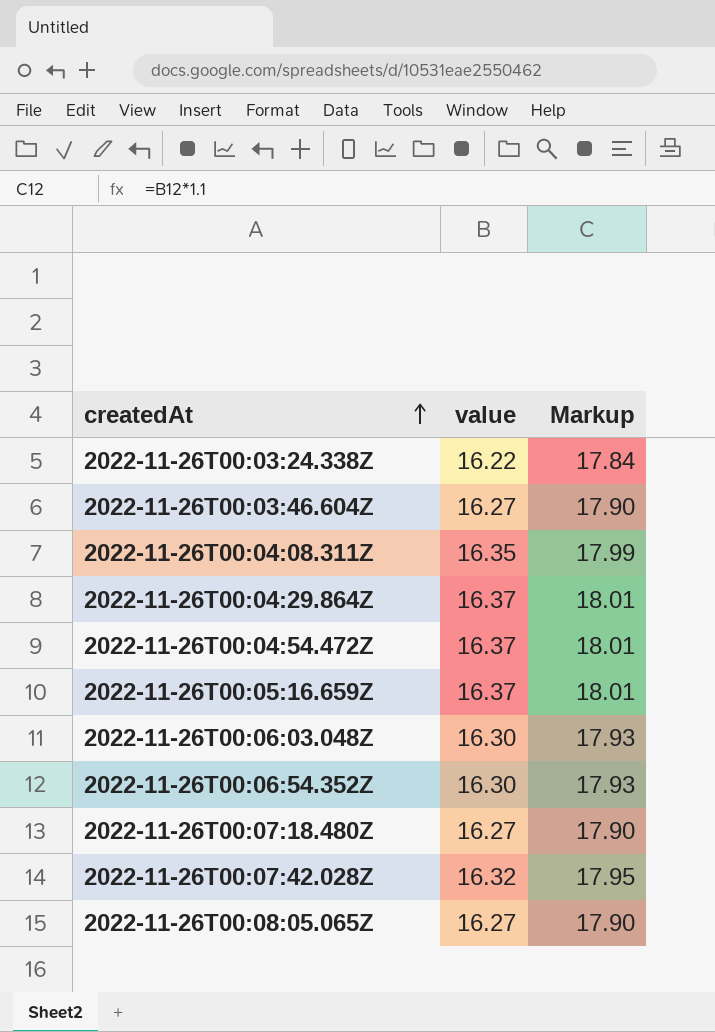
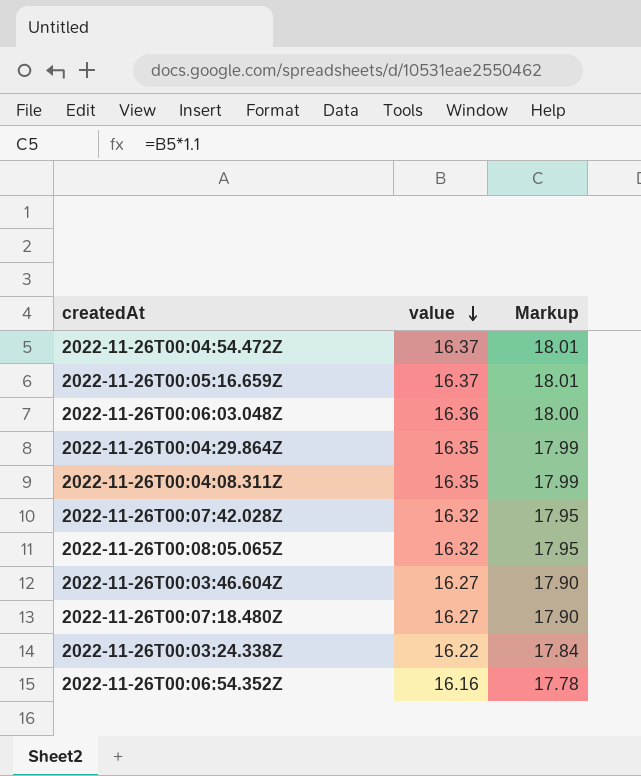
row order: createdAt ascending -> value descending
2022-11-26T00:06:03.048Z | value: 16.30 -> 16.36
2022-11-26T00:06:03.048Z | Markup: 17.93 -> 18.00
2022-11-26T00:04:29.864Z | value: 16.37 -> 16.35
2022-11-26T00:04:29.864Z | Markup: 18.01 -> 17.99
2022-11-26T00:08:05.065Z | value: 16.27 -> 16.32
2022-11-26T00:08:05.065Z | Markup: 17.90 -> 17.95
2022-11-26T00:06:54.352Z | value: 16.30 -> 16.16
2022-11-26T00:06:54.352Z | Markup: 17.93 -> 17.78

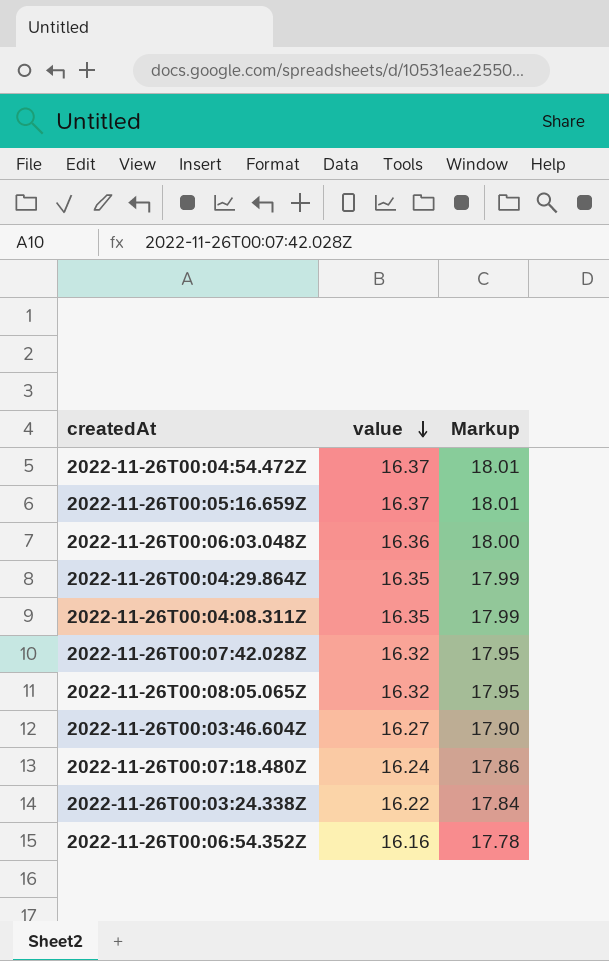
2022-11-26T00:07:18.480Z | value: 16.27 -> 16.24
2022-11-26T00:07:18.480Z | Markup: 17.90 -> 17.86

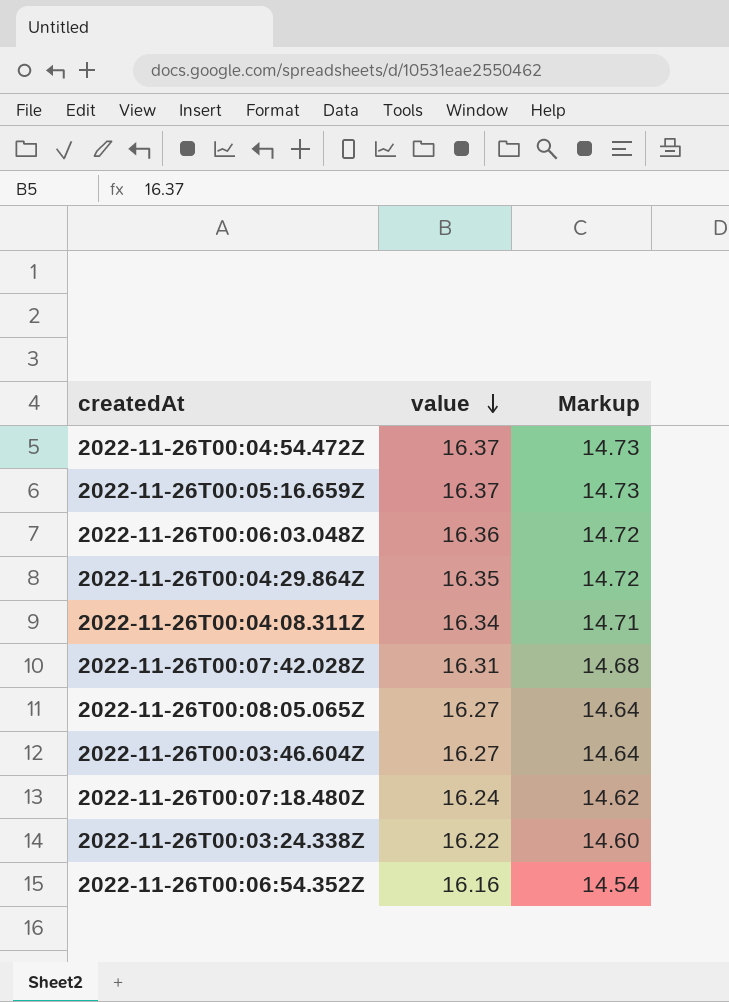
column Markup | formula: [value] * 1.1 -> [value] * 0.9
2022-11-26T00:04:08.311Z | value: 16.35 -> 16.34
2022-11-26T00:07:42.028Z | value: 16.32 -> 16.31
2022-11-26T00:08:05.065Z | value: 16.32 -> 16.27

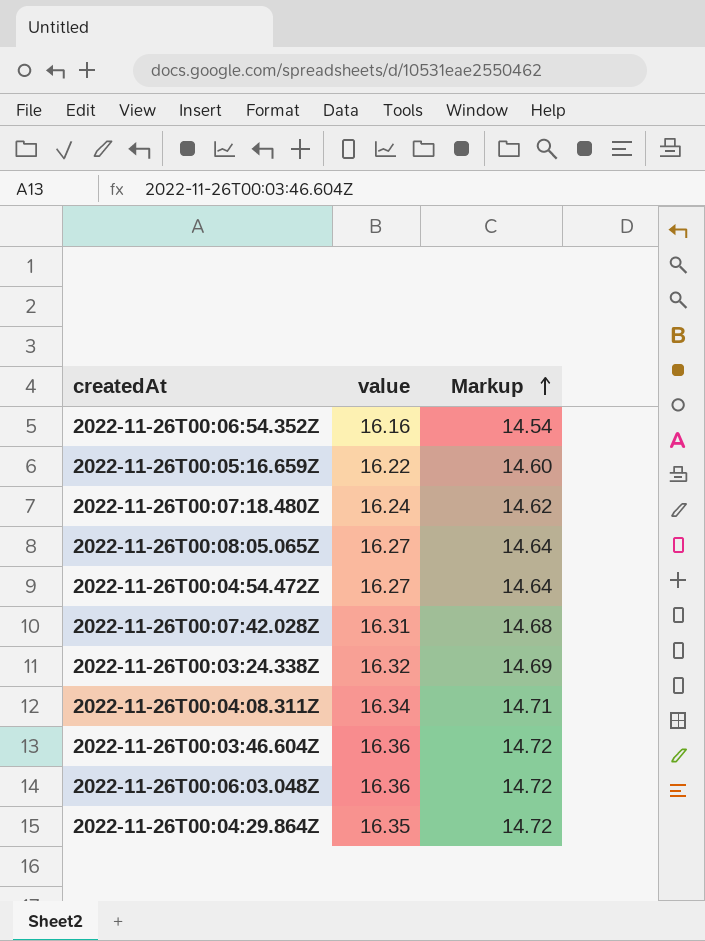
row order: value descending -> Markup ascending
2022-11-26T00:05:16.659Z | value: 16.37 -> 16.22
2022-11-26T00:05:16.659Z | Markup: 14.73 -> 14.60
2022-11-26T00:04:54.472Z | value: 16.37 -> 16.27
2022-11-26T00:04:54.472Z | Markup: 14.73 -> 14.64
2022-11-26T00:03:24.338Z | value: 16.22 -> 16.32
2022-11-26T00:03:24.338Z | Markup: 14.60 -> 14.69
2022-11-26T00:03:46.604Z | value: 16.27 -> 16.36
2022-11-26T00:03:46.604Z | Markup: 14.64 -> 14.72

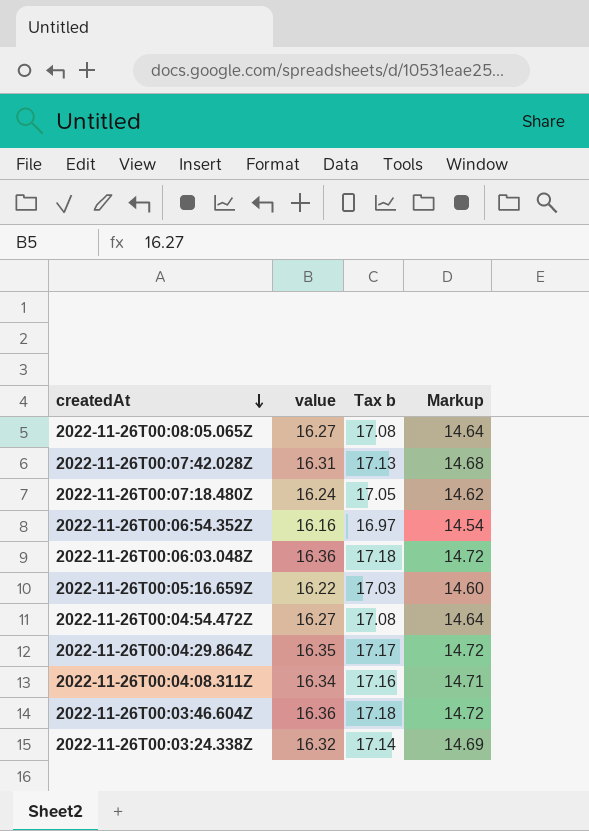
row order: Markup ascending -> createdAt descending
column Tax b | formula: none -> [value] * 1.05

